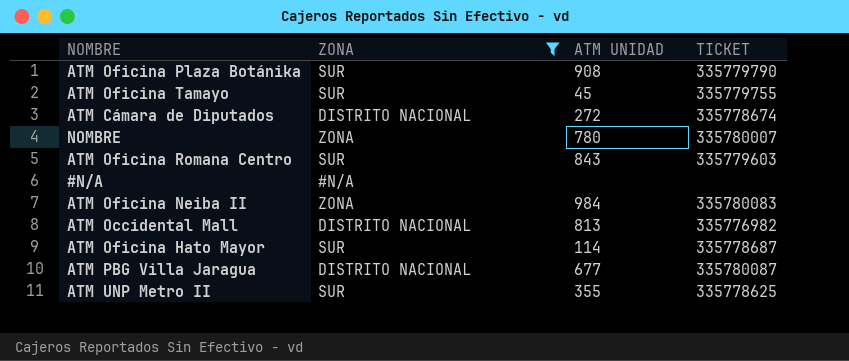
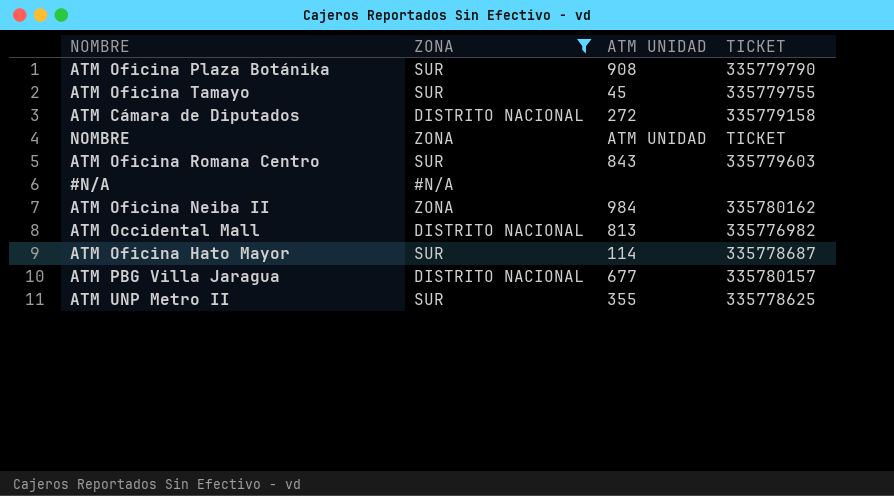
ATM Cámara de Diputados | TICKET: 335778674 -> 335779158
NOMBRE | ATM UNIDAD: 780 -> ATM UNIDAD
NOMBRE | TICKET: 335780007 -> TICKET
ATM Oficina Neiba II | TICKET: 335780083 -> 335780162
ATM PBG Villa Jaragua | TICKET: 335780087 -> 335780157

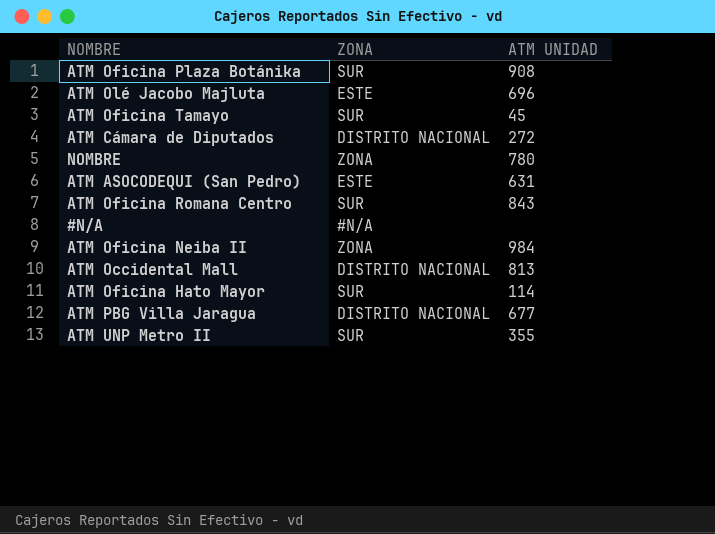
filter: ZONA != ESTE -> none
column TICKET | position: 4 -> none
NOMBRE | ATM UNIDAD: ATM UNIDAD -> 780

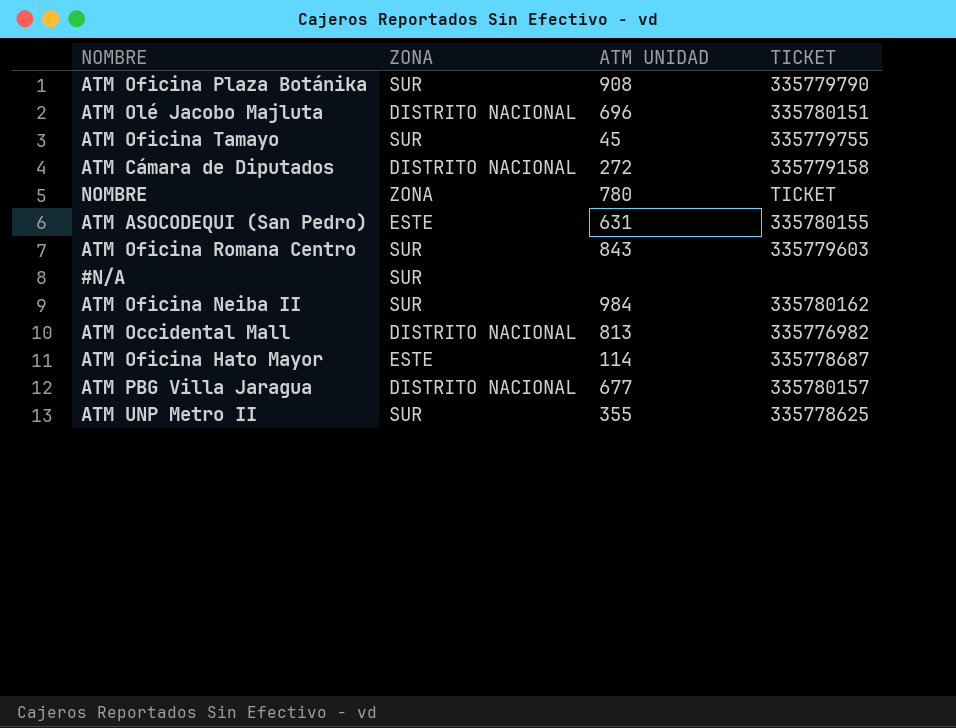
column TICKET | position: none -> 4
ATM Olé Jacobo Majluta | ZONA: ESTE -> DISTRITO NACIONAL
#N/A | ZONA: #N/A -> SUR
ATM Oficina Neiba II | ZONA: ZONA -> SUR
ATM Oficina Hato Mayor | ZONA: SUR -> ESTE

